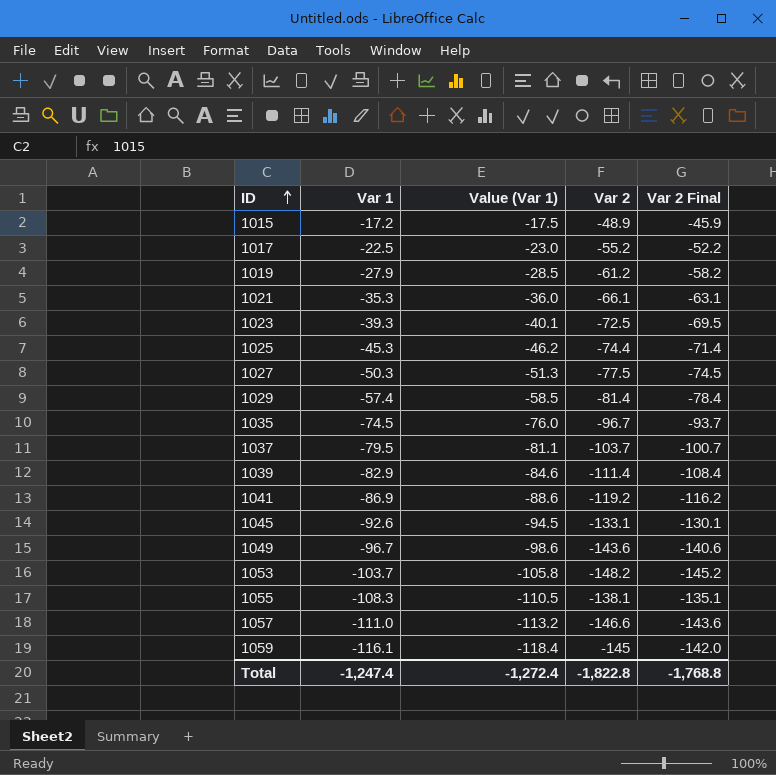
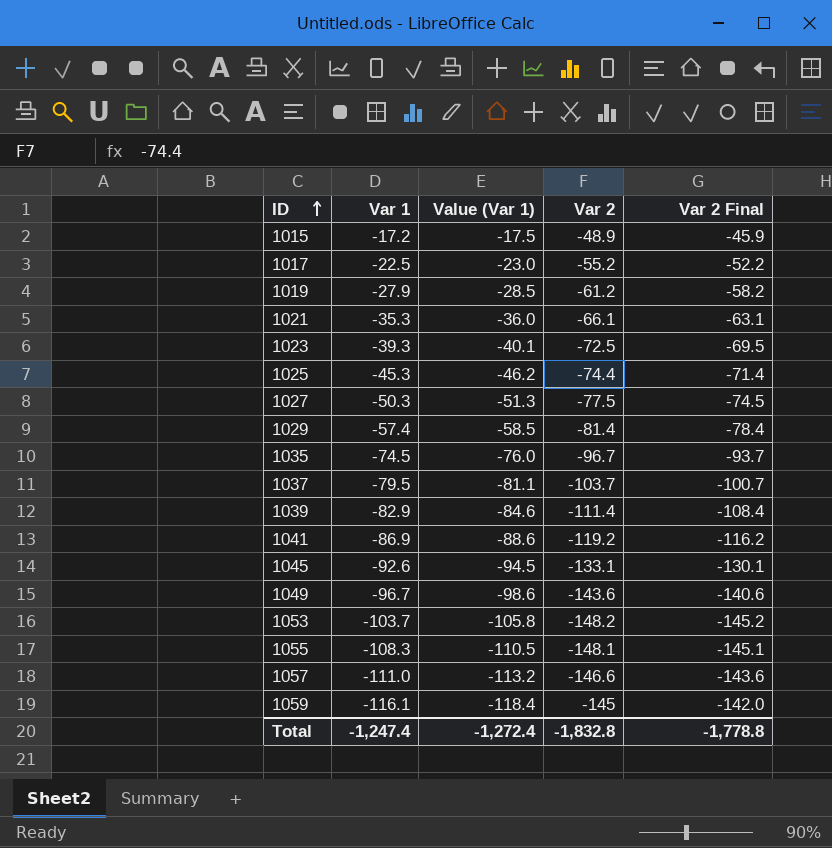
1055 | Var 2: -138.1 -> -148.1
1055 | Var 2 Final: -135.1 -> -145.1
Total | Var 2: -1,822.8 -> -1,832.8
Total | Var 2 Final: -1,768.8 -> -1,778.8

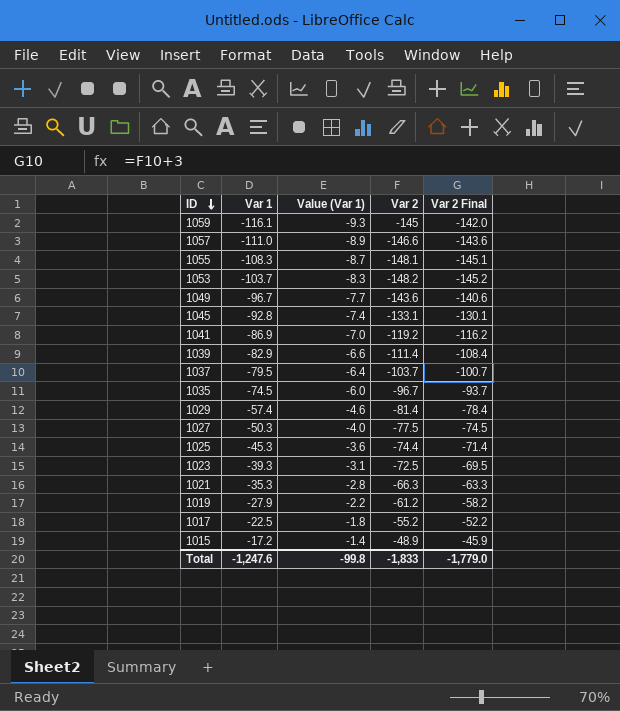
row order: ID ascending -> ID descending
column Value (Var 1) | formula: [Var 1] * 1.02 -> [Var 1] * 0.08
1045 | Var 1: -92.6 -> -92.8
1021 | Var 2: -66.1 -> -66.3
1021 | Var 2 Final: -63.1 -> -63.3
Total | Var 1: -1,247.4 -> -1,247.6
Total | Value (Var 1): -1,272.4 -> -99.8
Total | Var 2: -1,832.8 -> -1,833
Total | Var 2 Final: -1,778.8 -> -1,779.0

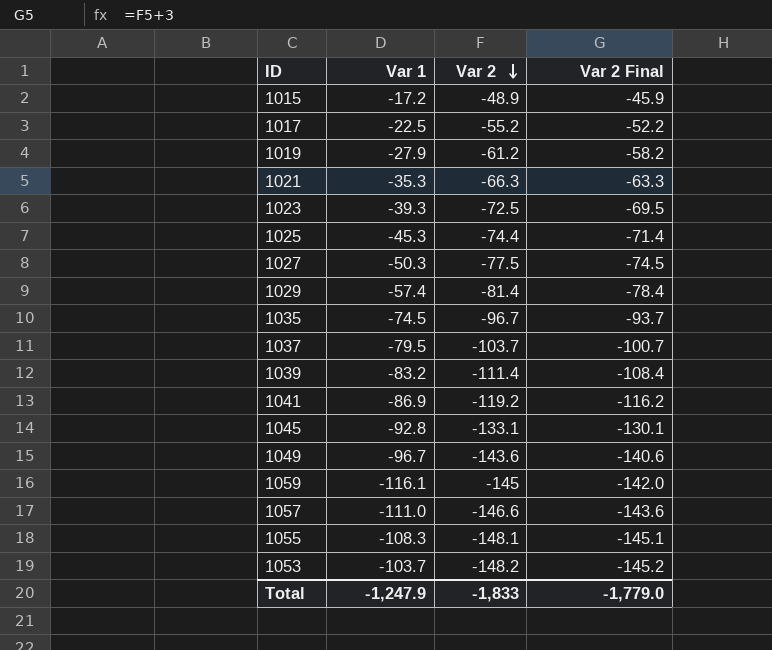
row order: ID descending -> Var 2 descending
column Value (Var 1) | formula: [Var 1] * 0.08 -> none
1039 | Var 1: -82.9 -> -83.2
Total | Var 1: -1,247.6 -> -1,247.9

